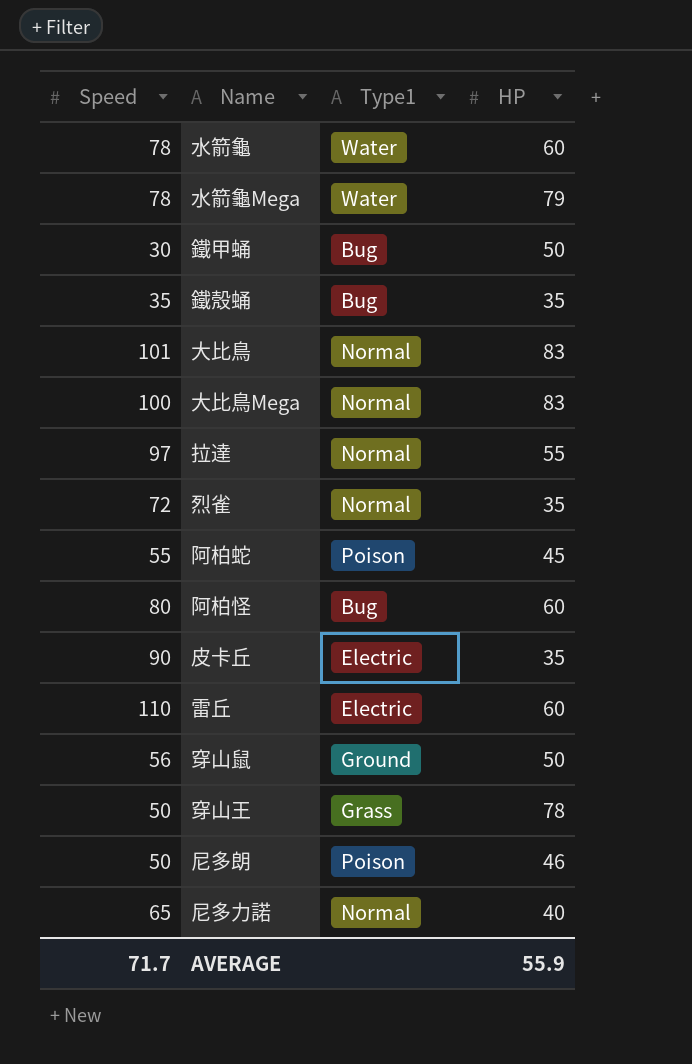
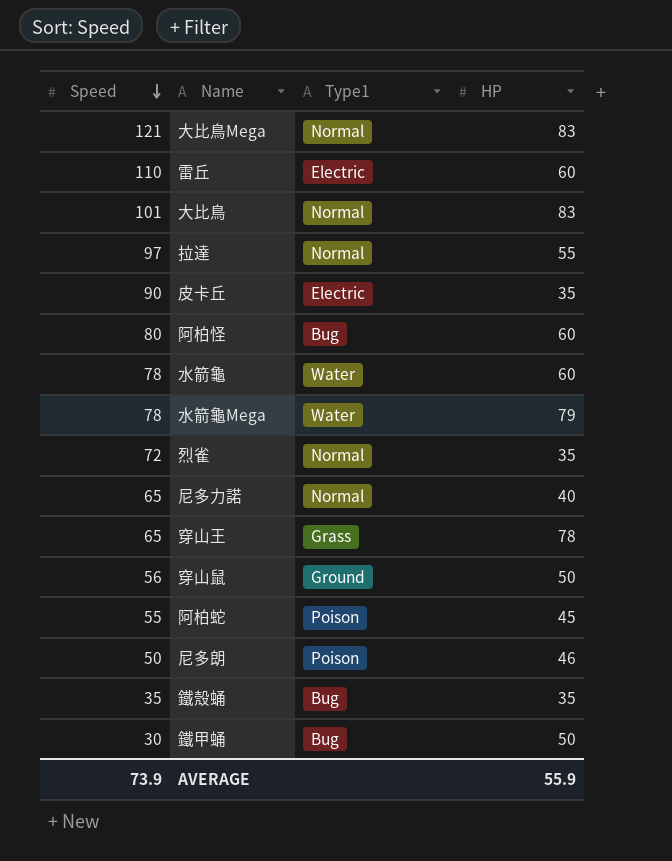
row order: none -> Speed descending
大比鳥Mega | Speed: 100 -> 121
穿山王 | Speed: 50 -> 65
AVERAGE | Speed: 71.7 -> 73.9

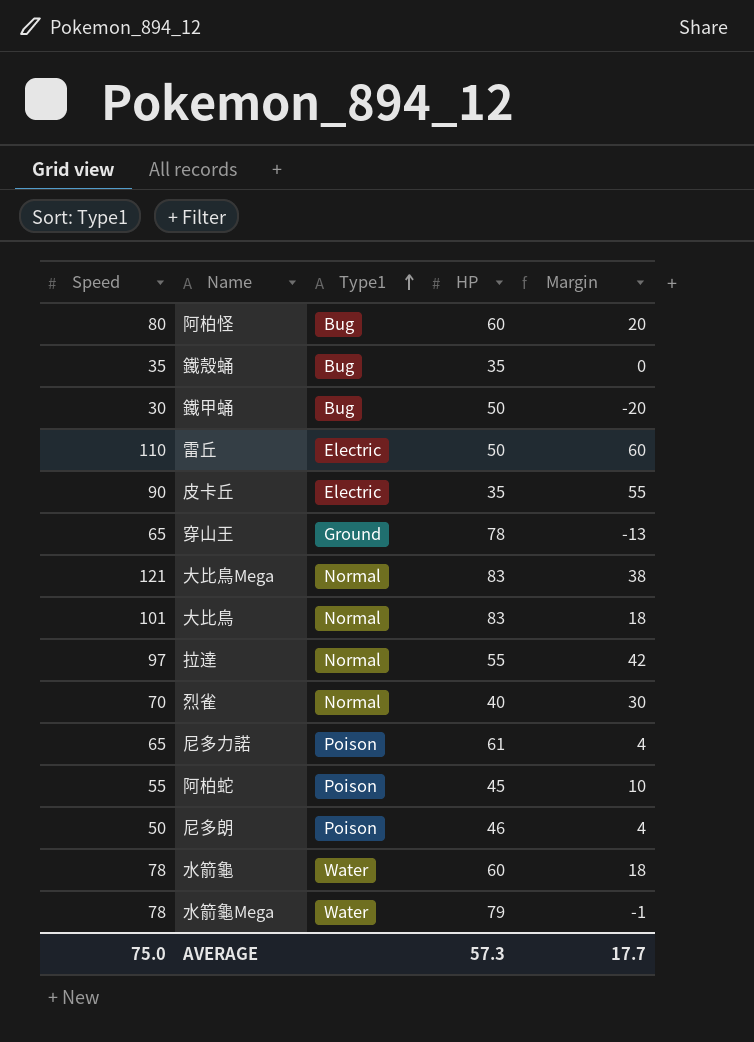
row order: Speed descending -> Type1 ascending
column Margin | formula: none -> [Speed] - [HP]
row 穿山鼠: 56 | Ground | 50 -> none
雷丘 | HP: 60 -> 50
穿山王 | Type1: Grass -> Ground
烈雀 | Speed: 72 -> 70
烈雀 | HP: 35 -> 40
尼多力諾 | Type1: Normal -> Poison
尼多力諾 | HP: 40 -> 61
AVERAGE | Speed: 73.9 -> 75.0
AVERAGE | HP: 55.9 -> 57.3

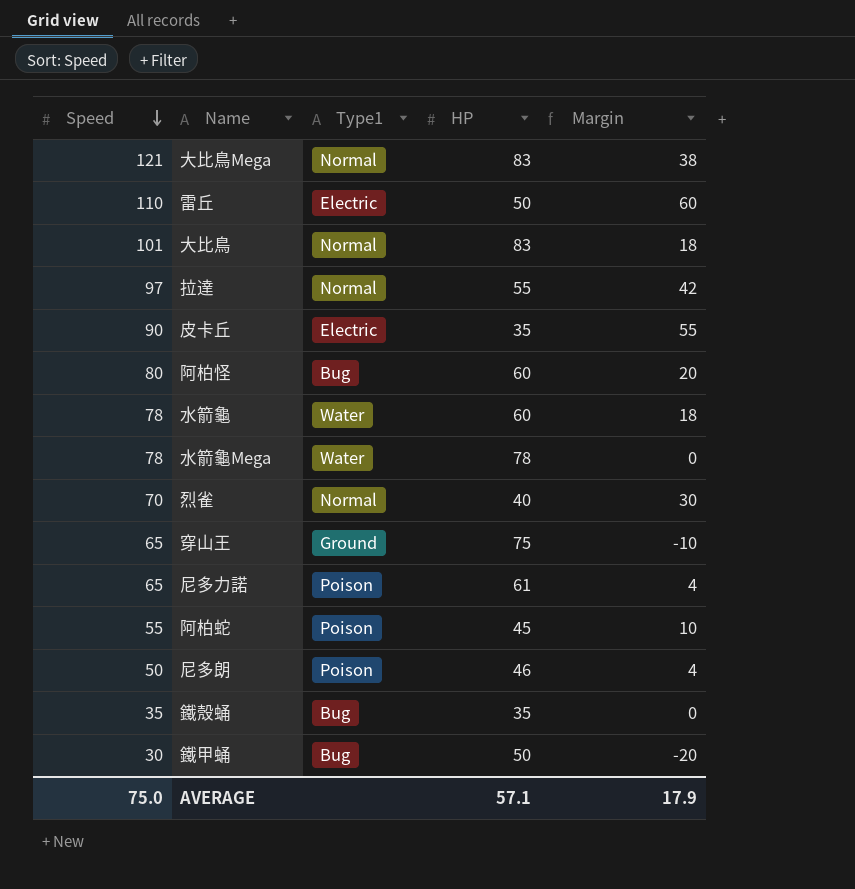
row order: Type1 ascending -> Speed descending
水箭龜Mega | HP: 79 -> 78
水箭龜Mega | Margin: -1 -> 0
穿山王 | HP: 78 -> 75
穿山王 | Margin: -13 -> -10
AVERAGE | HP: 57.3 -> 57.1
AVERAGE | Margin: 17.7 -> 17.9

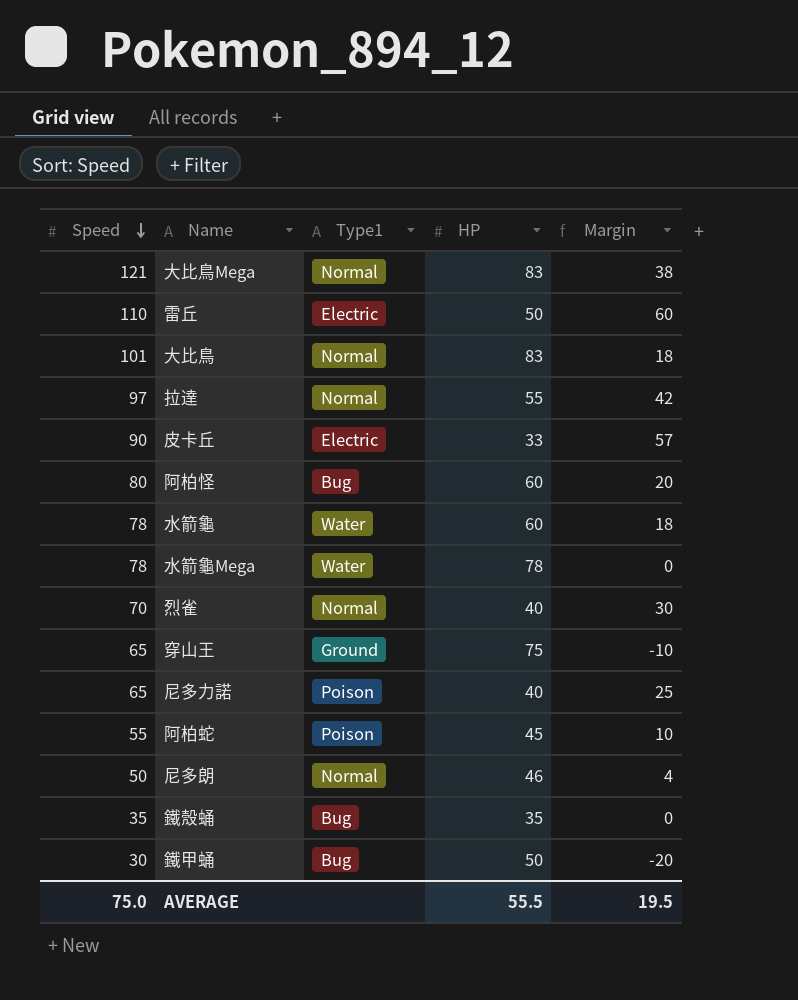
皮卡丘 | HP: 35 -> 33
皮卡丘 | Margin: 55 -> 57
尼多力諾 | HP: 61 -> 40
尼多力諾 | Margin: 4 -> 25
尼多朗 | Type1: Poison -> Normal
AVERAGE | HP: 57.1 -> 55.5
AVERAGE | Margin: 17.9 -> 19.5

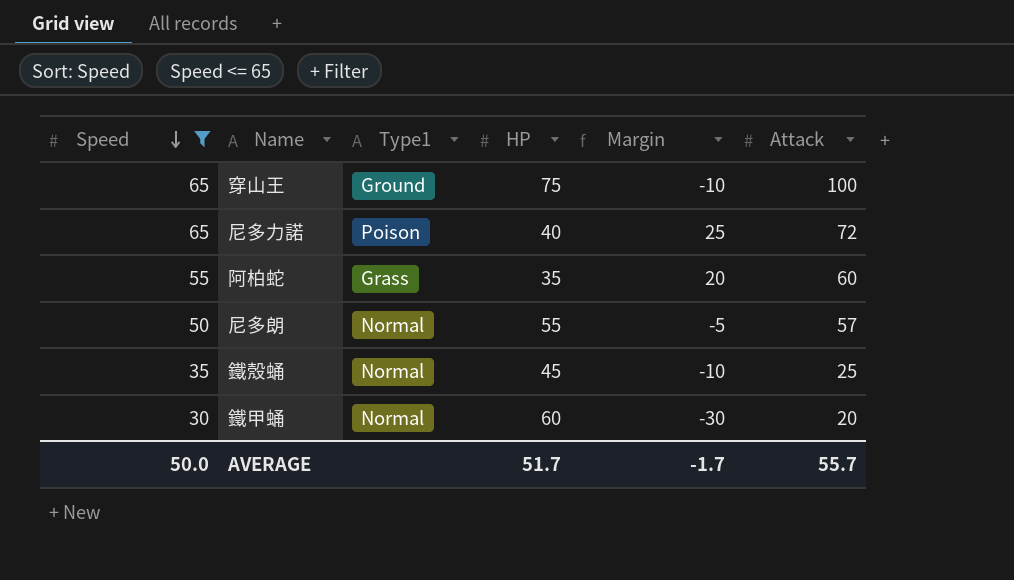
filter: none -> Speed <= 65
column Attack | position: none -> 6
阿柏蛇 | Type1: Poison -> Grass
阿柏蛇 | HP: 45 -> 35
阿柏蛇 | Margin: 10 -> 20
尼多朗 | HP: 46 -> 55
尼多朗 | Margin: 4 -> -5
鐵殼蛹 | Type1: Bug -> Normal
鐵殼蛹 | HP: 35 -> 45
鐵殼蛹 | Margin: 0 -> -10
鐵甲蛹 | Type1: Bug -> Normal
鐵甲蛹 | HP: 50 -> 60
鐵甲蛹 | Margin: -20 -> -30
AVERAGE | Speed: 75.0 -> 50.0
AVERAGE | HP: 55.5 -> 51.7
AVERAGE | Margin: 19.5 -> -1.7

